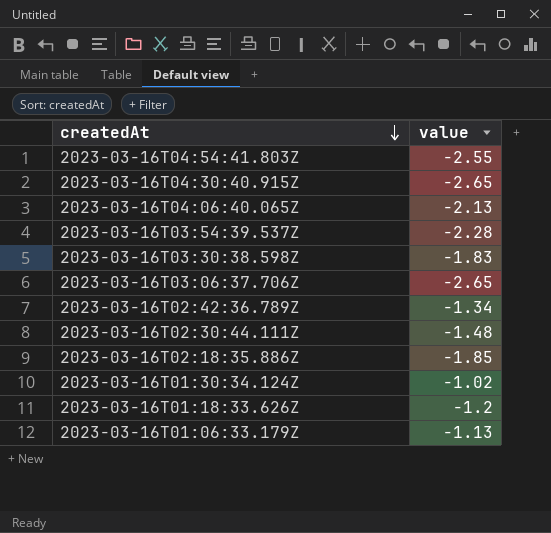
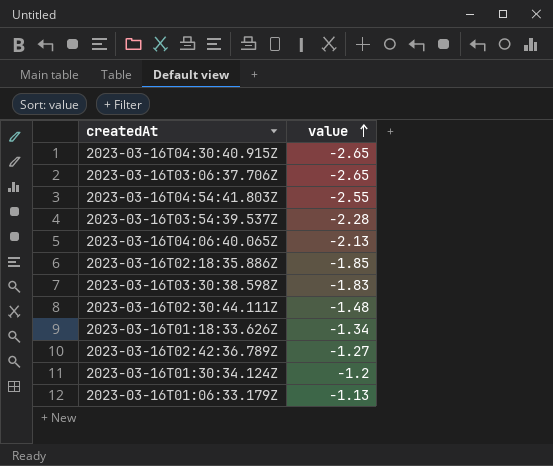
row order: createdAt descending -> value ascending
2023-03-16T01:18:33.626Z | value: -1.2 -> -1.34
2023-03-16T02:42:36.789Z | value: -1.34 -> -1.27
2023-03-16T01:30:34.124Z | value: -1.02 -> -1.2

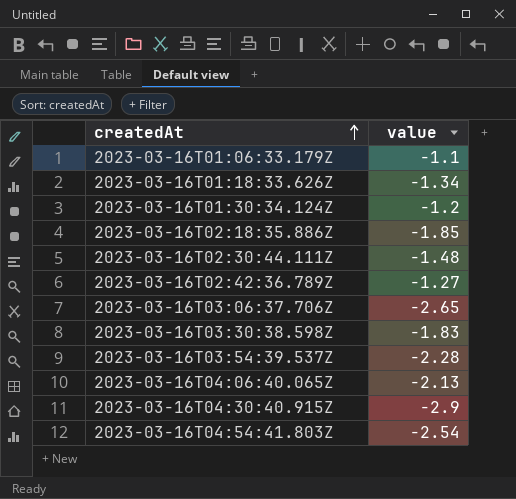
row order: value ascending -> createdAt ascending
2023-03-16T01:06:33.179Z | value: -1.13 -> -1.1
2023-03-16T04:30:40.915Z | value: -2.65 -> -2.9
2023-03-16T04:54:41.803Z | value: -2.55 -> -2.54

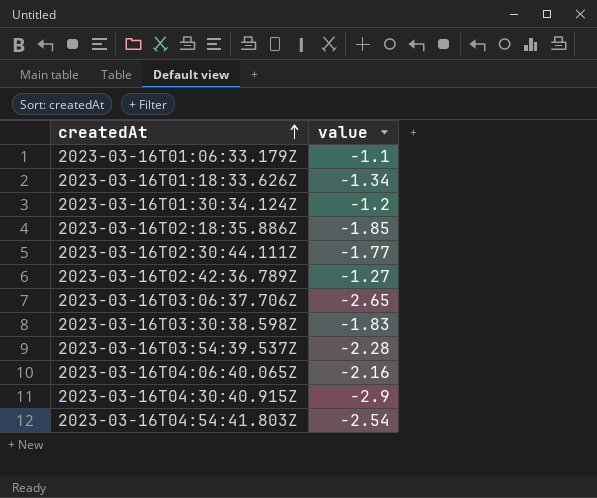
2023-03-16T02:30:44.111Z | value: -1.48 -> -1.77
2023-03-16T04:06:40.065Z | value: -2.13 -> -2.16

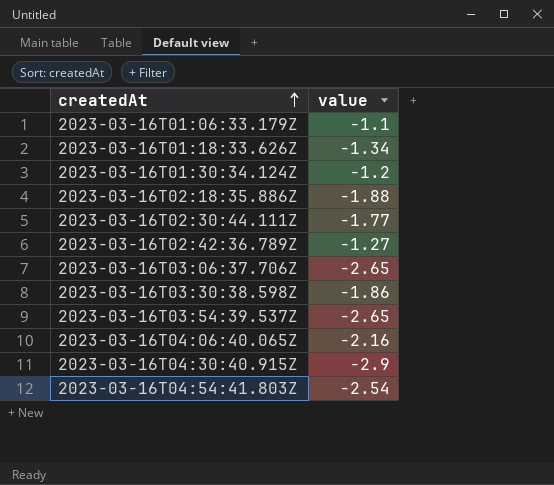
2023-03-16T02:18:35.886Z | value: -1.85 -> -1.88
2023-03-16T03:30:38.598Z | value: -1.83 -> -1.86
2023-03-16T03:54:39.537Z | value: -2.28 -> -2.65

